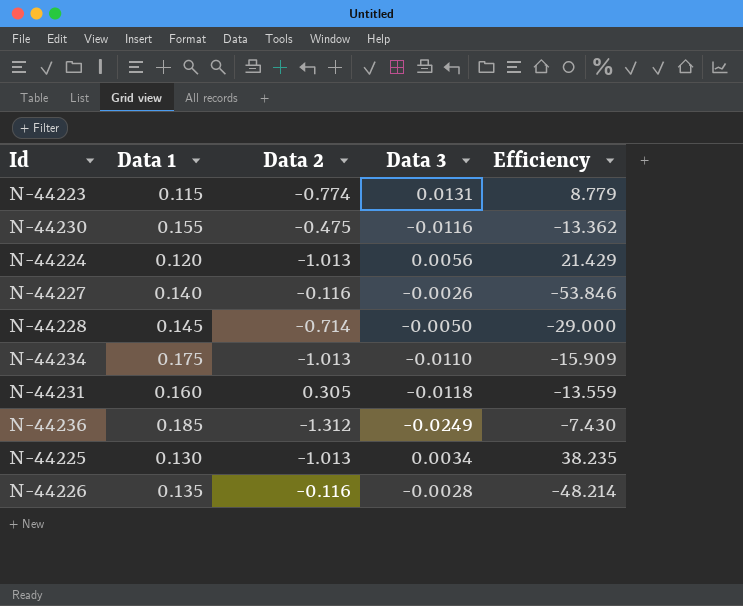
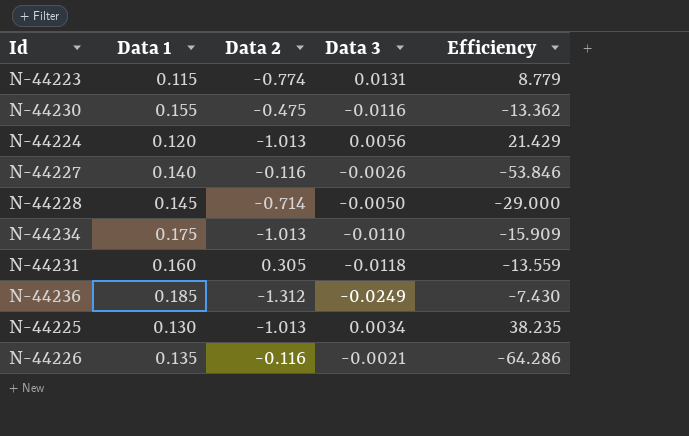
N-44226 | Data 3: -0.0028 -> -0.0021
N-44226 | Efficiency: -48.214 -> -64.286

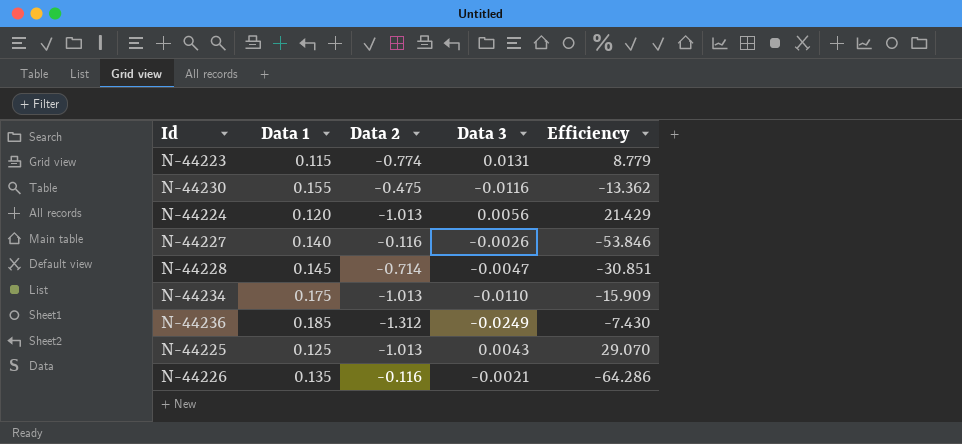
row N-44231: 0.160 | 0.305 | -0.0118 | -13.559 -> none
N-44228 | Data 3: -0.0050 -> -0.0047
N-44228 | Efficiency: -29.000 -> -30.851
N-44225 | Data 1: 0.130 -> 0.125
N-44225 | Data 3: 0.0034 -> 0.0043
N-44225 | Efficiency: 38.235 -> 29.070

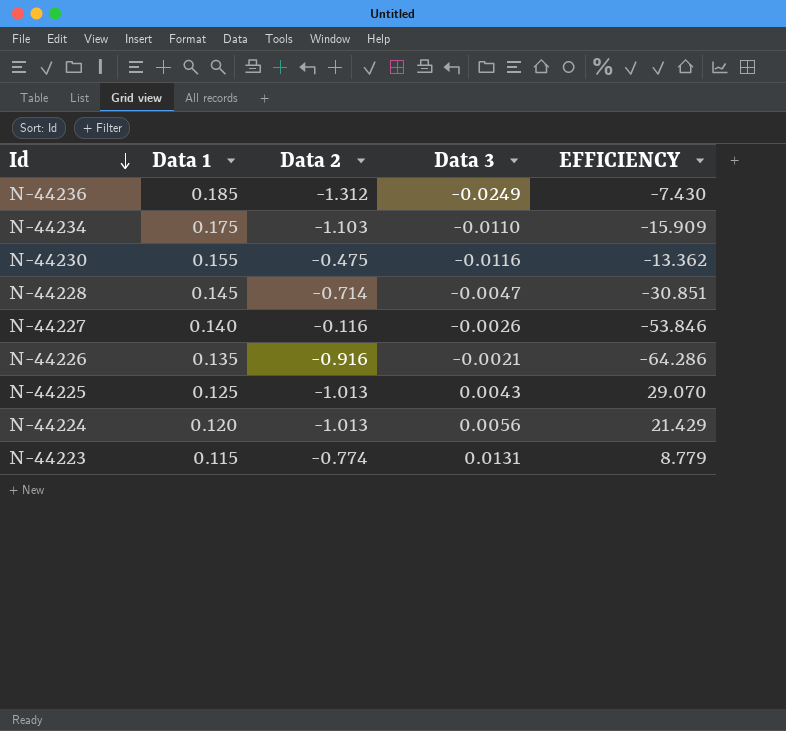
row order: none -> Id descending
column name: Efficiency -> EFFICIENCY
N-44234 | Data 2: -1.013 -> -1.103
N-44226 | Data 2: -0.116 -> -0.916

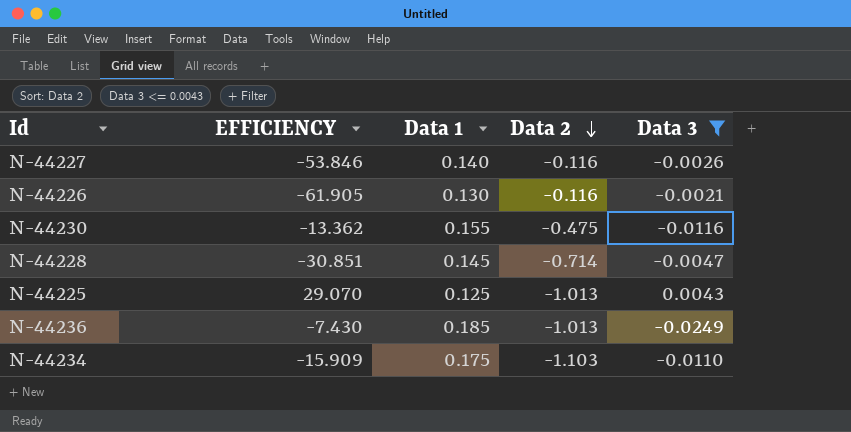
filter: none -> Data 3 <= 0.0043
row order: Id descending -> Data 2 descending
column EFFICIENCY | position: 5 -> 2
N-44226 | EFFICIENCY: -64.286 -> -61.905
N-44226 | Data 1: 0.135 -> 0.130
N-44226 | Data 2: -0.916 -> -0.116
N-44236 | Data 2: -1.312 -> -1.013

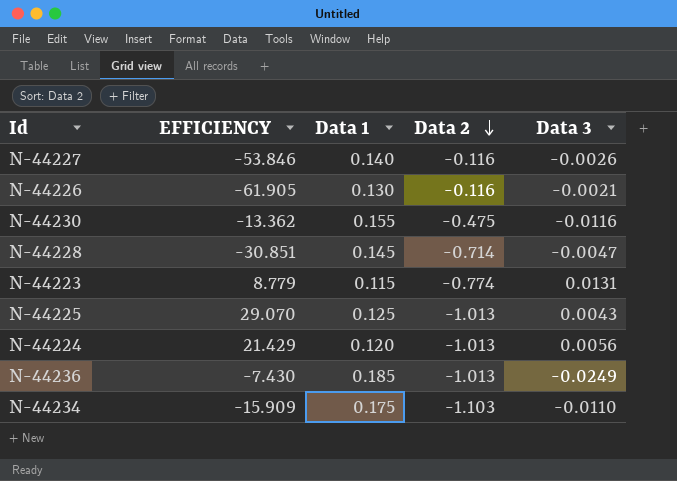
filter: Data 3 <= 0.0043 -> none

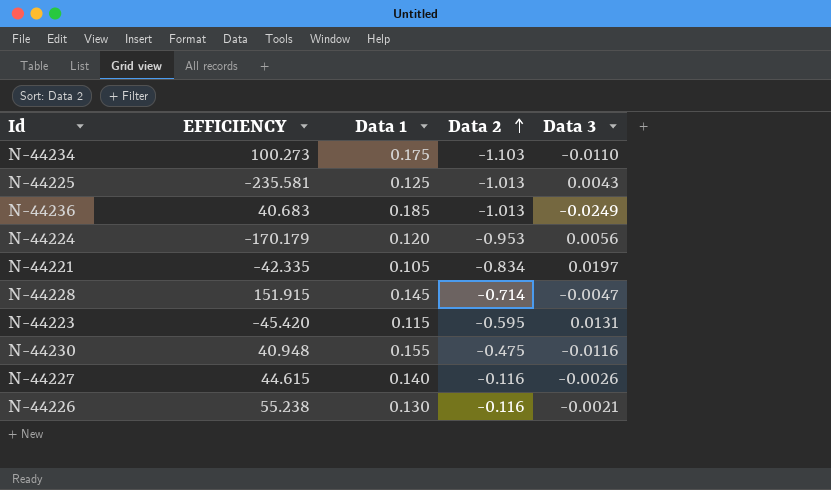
row order: Data 2 descending -> Data 2 ascending
column EFFICIENCY | formula: [Data 1] / [Data 3] -> [Data 2] / [Data 3]
N-44224 | Data 2: -1.013 -> -0.953
row N-44221: none -> -42.335 | 0.105 | -0.834 | 0.0197
N-44223 | Data 2: -0.774 -> -0.595

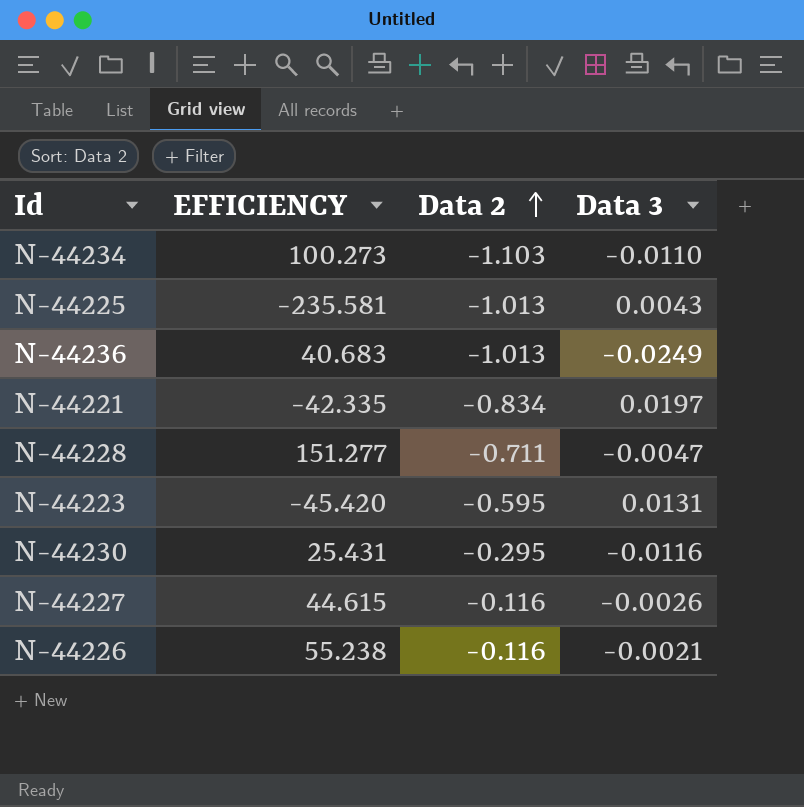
column Data 1 | position: 3 -> none
row N-44224: -170.179 | 0.120 | -0.953 | 0.0056 -> none
N-44228 | EFFICIENCY: 151.915 -> 151.277
N-44228 | Data 2: -0.714 -> -0.711
N-44230 | EFFICIENCY: 40.948 -> 25.431
N-44230 | Data 2: -0.475 -> -0.295

